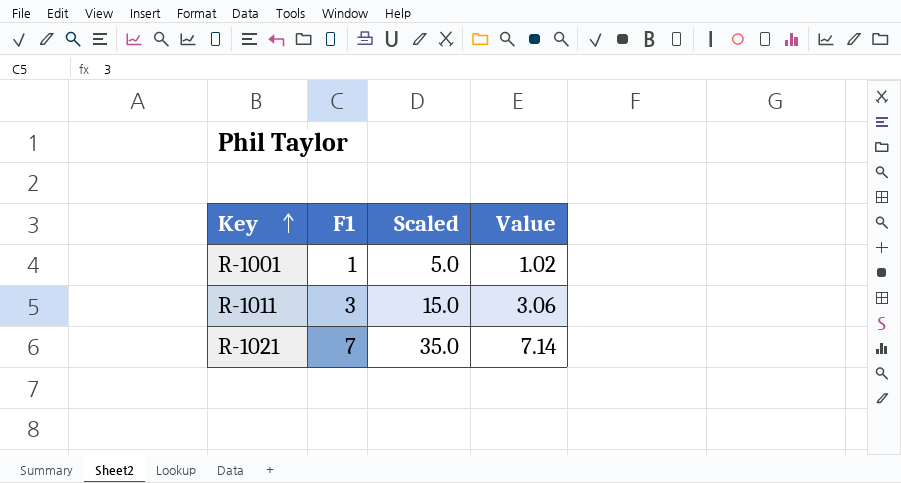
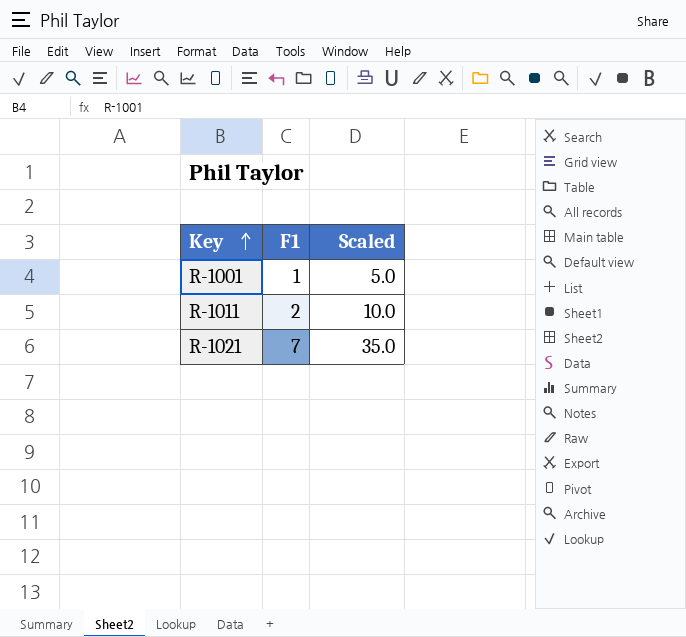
column Value | formula: [F1] * 1.02 -> none
R-1011 | F1: 3 -> 2
R-1011 | Scaled: 15.0 -> 10.0

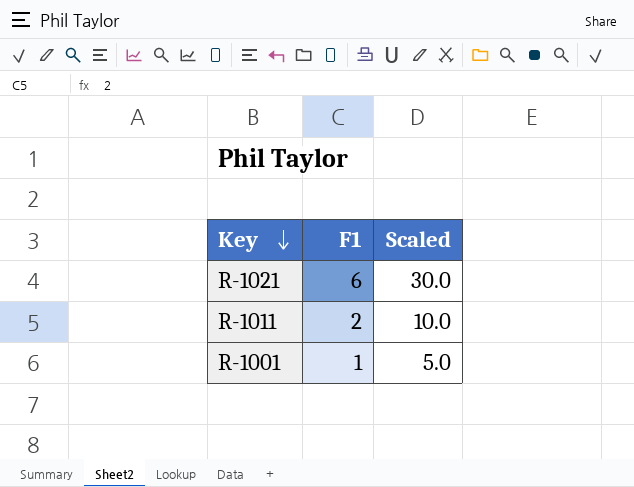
row order: Key ascending -> Key descending
R-1021 | F1: 7 -> 6
R-1021 | Scaled: 35.0 -> 30.0

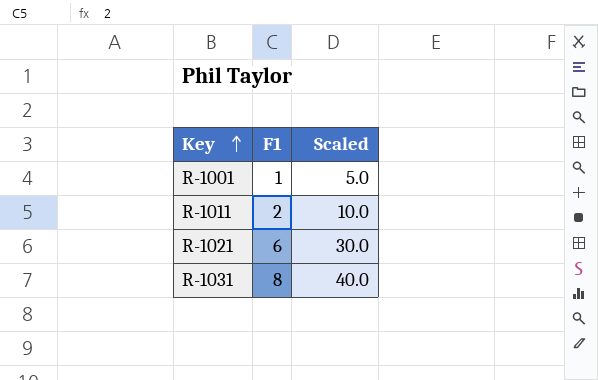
row order: Key descending -> Key ascending
row R-1031: none -> 8 | 40.0

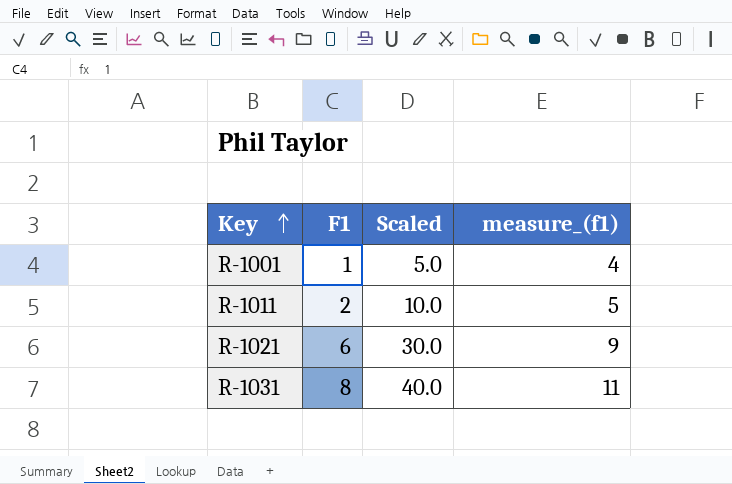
column measure_(f1) | formula: none -> [F1] + 3

